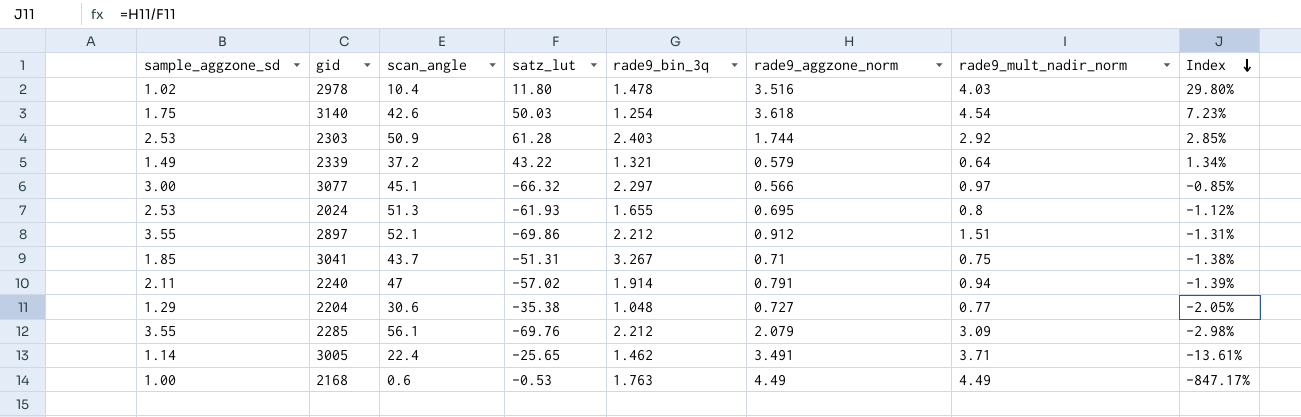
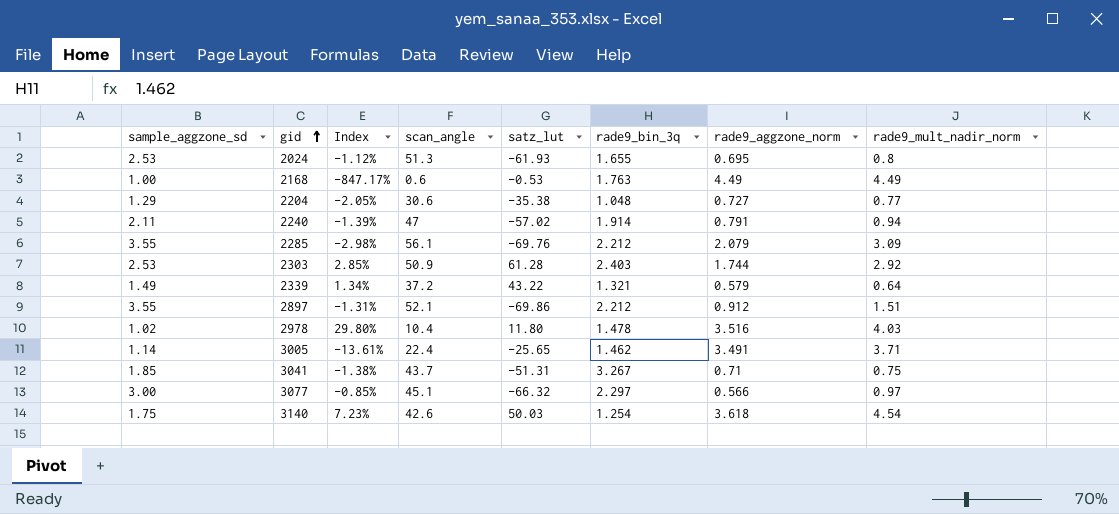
row order: Index descending -> gid ascending
column Index | position: 8 -> 3

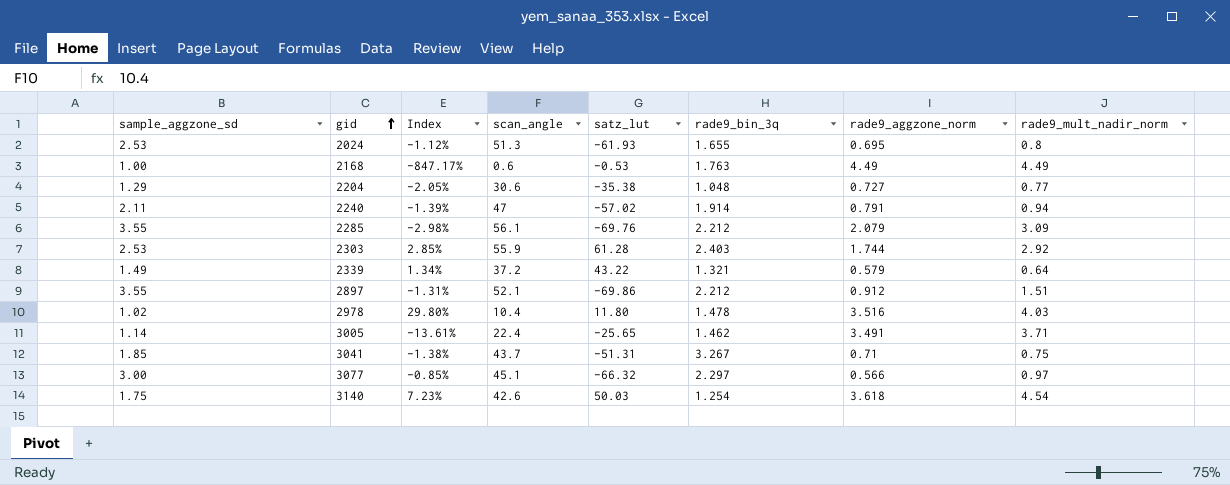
2303 | scan_angle: 50.9 -> 55.9

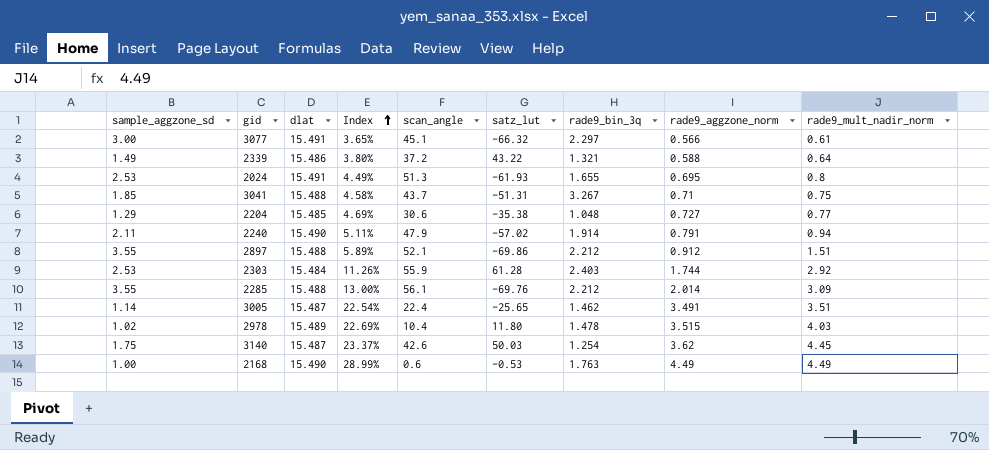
row order: gid ascending -> Index ascending
column dlat | position: none -> 3
column Index | formula: [rade9_aggzone_norm] / [satz_lut] -> [rade9_aggzone_norm] / [dlat]
3077 | rade9_mult_nadir_norm: 0.97 -> 0.61
2339 | rade9_aggzone_norm: 0.579 -> 0.588
2240 | scan_angle: 47 -> 47.9
2285 | rade9_aggzone_norm: 2.079 -> 2.014
3005 | rade9_mult_nadir_norm: 3.71 -> 3.51
2978 | rade9_aggzone_norm: 3.516 -> 3.515
3140 | rade9_aggzone_norm: 3.618 -> 3.62
3140 | rade9_mult_nadir_norm: 4.54 -> 4.45

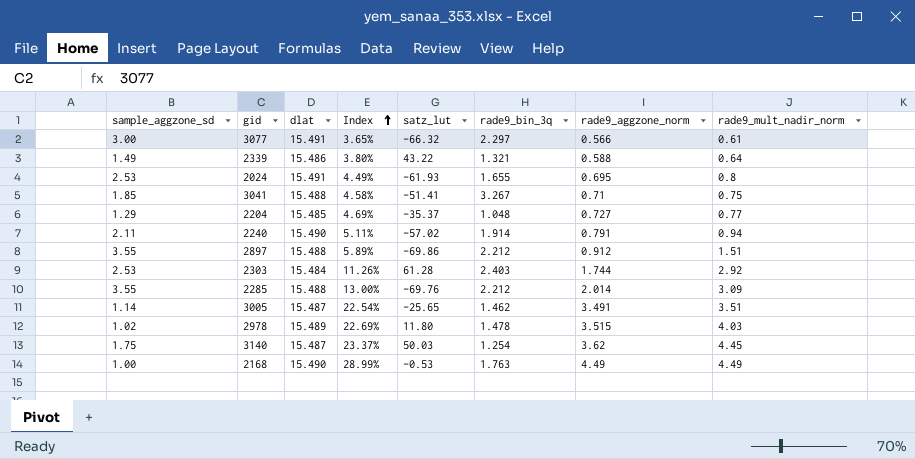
column scan_angle | position: 5 -> none
3041 | satz_lut: -51.31 -> -51.41
2204 | satz_lut: -35.38 -> -35.37

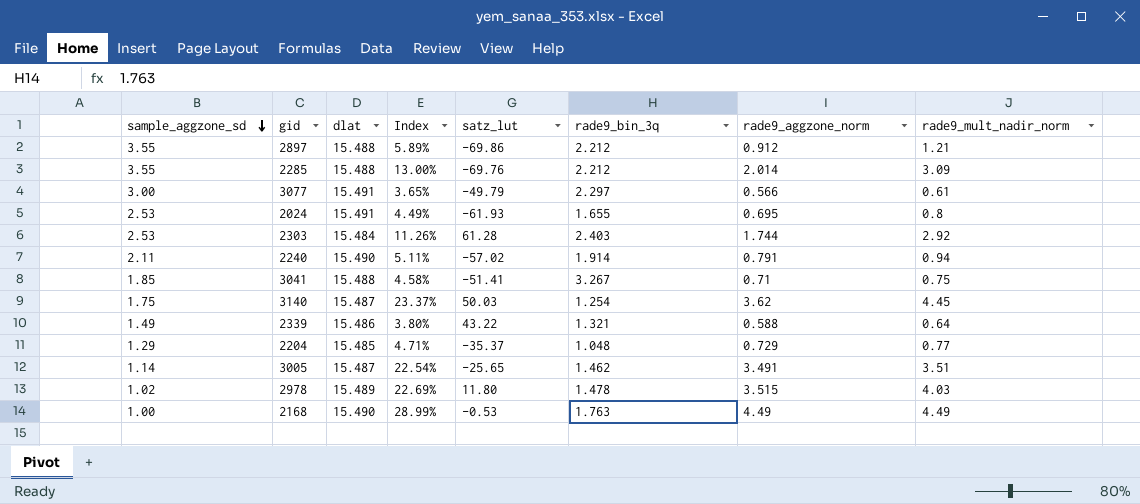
row order: Index ascending -> sample_aggzone_sd descending
2897 | rade9_mult_nadir_norm: 1.51 -> 1.21
3077 | satz_lut: -66.32 -> -49.79
2204 | Index: 4.69% -> 4.71%
2204 | rade9_aggzone_norm: 0.727 -> 0.729

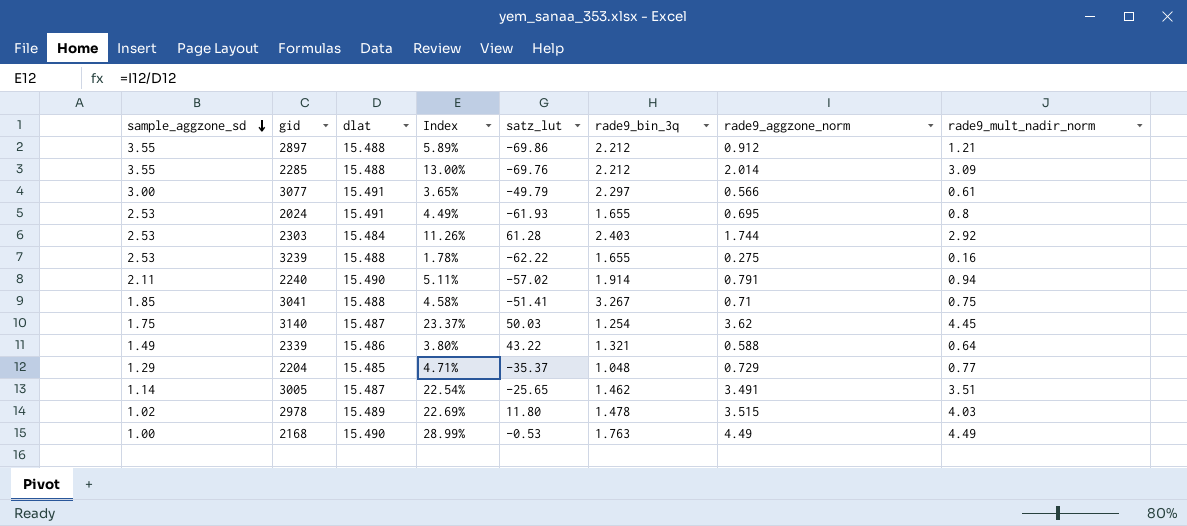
row 3239: none -> 2.53 | 15.488 | 1.78% | -62.22 | 1.655 | 0.275 | 0.16

